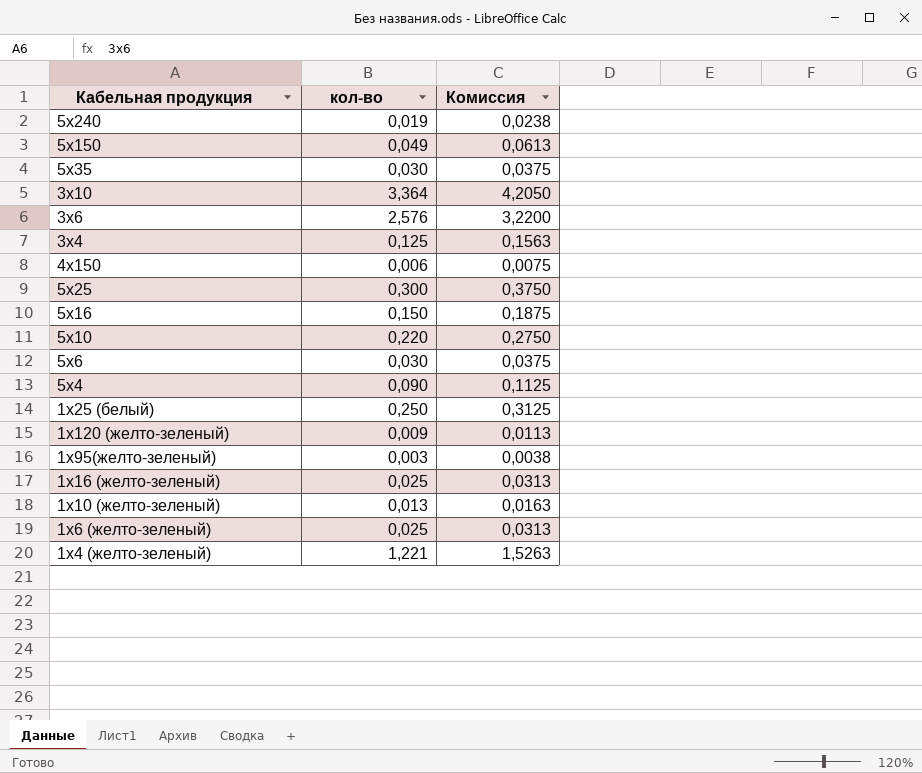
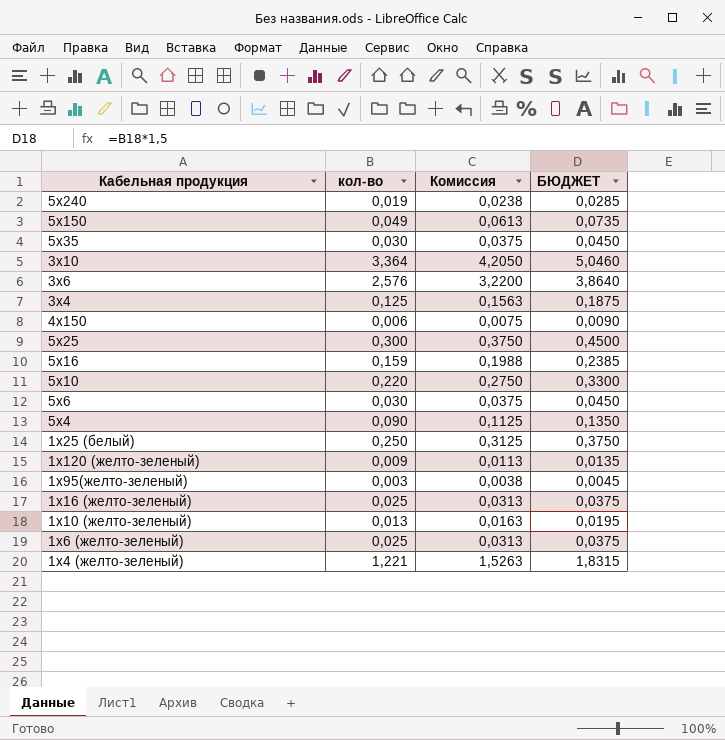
column БЮДЖЕТ | formula: none -> [кол-во] * 1,5
5х16 | кол-во: 0,150 -> 0,159
5х16 | Комиссия: 0,1875 -> 0,1988

